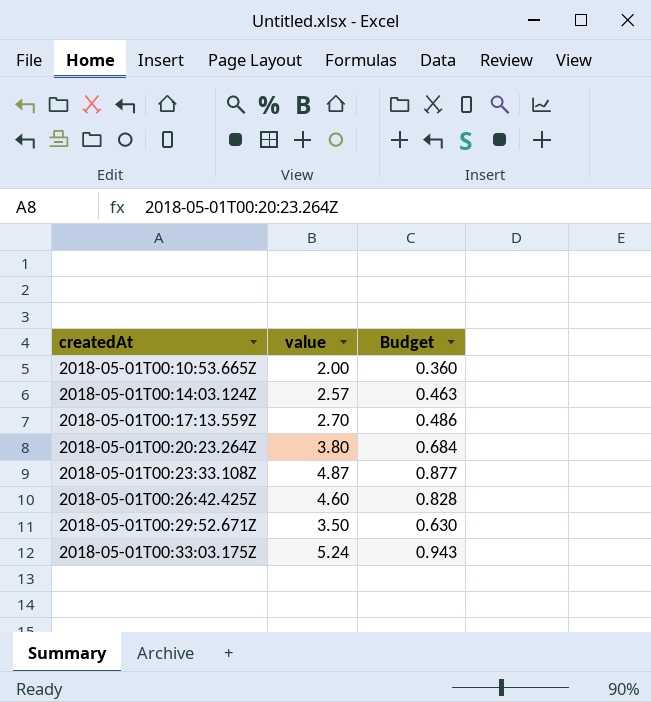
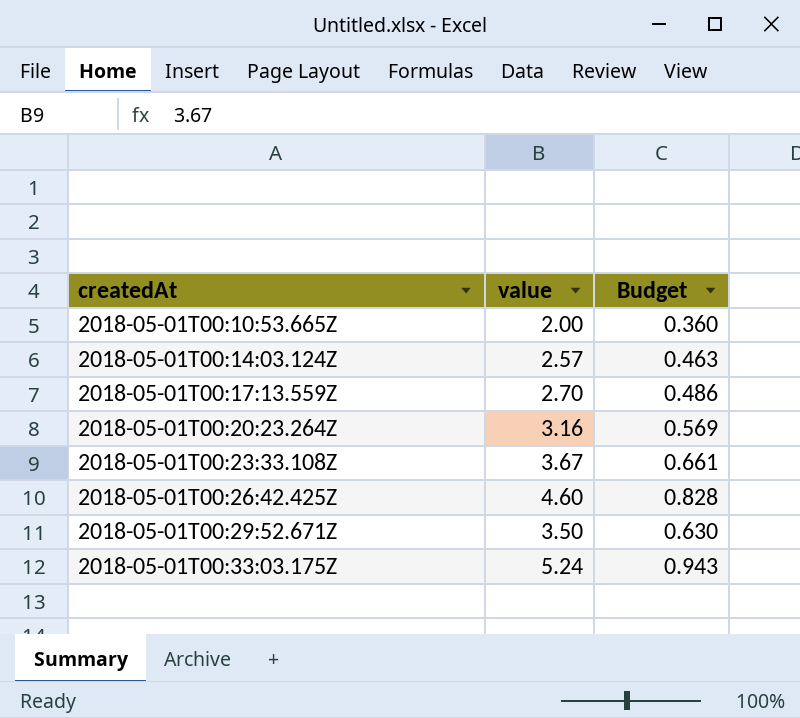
2018-05-01T00:20:23.264Z | value: 3.80 -> 3.16
2018-05-01T00:20:23.264Z | Budget: 0.684 -> 0.569
2018-05-01T00:23:33.108Z | value: 4.87 -> 3.67
2018-05-01T00:23:33.108Z | Budget: 0.877 -> 0.661

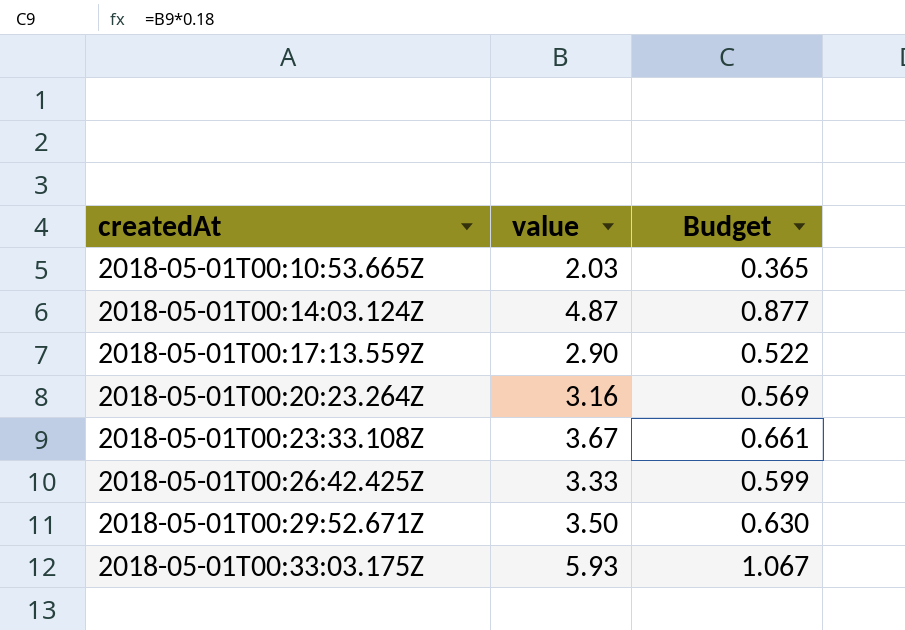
2018-05-01T00:10:53.665Z | value: 2.00 -> 2.03
2018-05-01T00:10:53.665Z | Budget: 0.360 -> 0.365
2018-05-01T00:14:03.124Z | value: 2.57 -> 4.87
2018-05-01T00:14:03.124Z | Budget: 0.463 -> 0.877
2018-05-01T00:17:13.559Z | value: 2.70 -> 2.90
2018-05-01T00:17:13.559Z | Budget: 0.486 -> 0.522
2018-05-01T00:26:42.425Z | value: 4.60 -> 3.33
2018-05-01T00:26:42.425Z | Budget: 0.828 -> 0.599
2018-05-01T00:33:03.175Z | value: 5.24 -> 5.93
2018-05-01T00:33:03.175Z | Budget: 0.943 -> 1.067

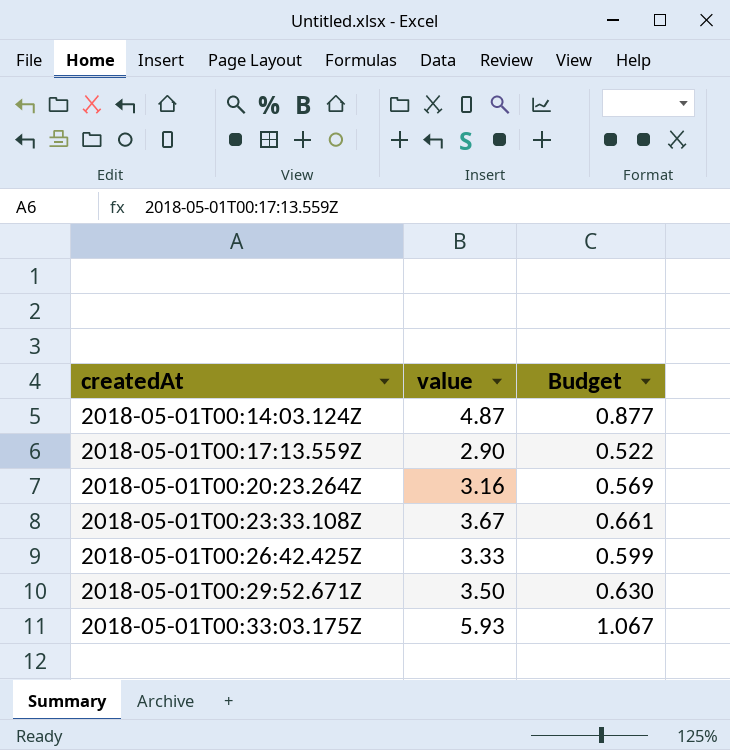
row 2018-05-01T00:10:53.665Z: 2.03 | 0.365 -> none

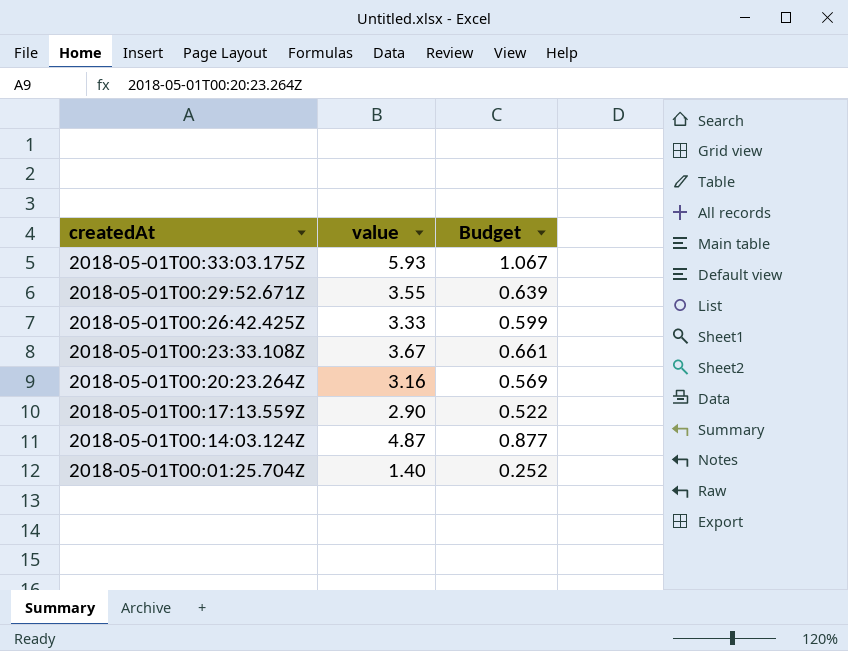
row order: createdAt ascending -> createdAt descending
2018-05-01T00:29:52.671Z | value: 3.50 -> 3.55
2018-05-01T00:29:52.671Z | Budget: 0.630 -> 0.639
row 2018-05-01T00:01:25.704Z: none -> 1.40 | 0.252

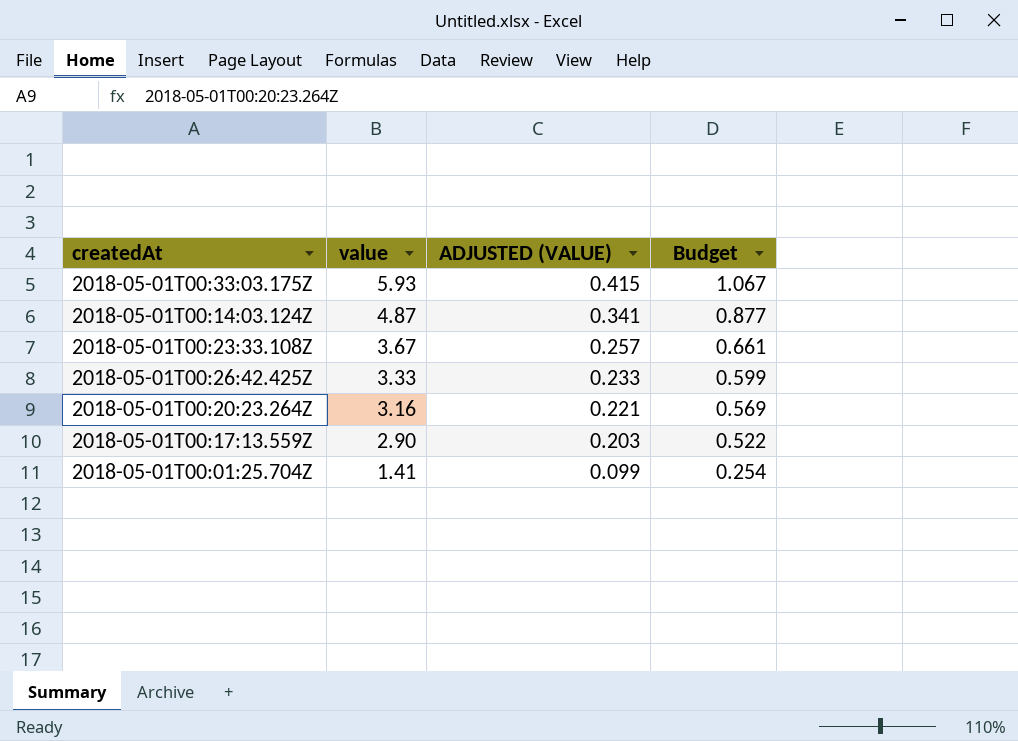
row order: createdAt descending -> value descending
column ADJUSTED (VALUE) | formula: none -> [value] * 0.07
row 2018-05-01T00:29:52.671Z: 3.55 | 0.639 -> none
2018-05-01T00:01:25.704Z | value: 1.40 -> 1.41
2018-05-01T00:01:25.704Z | Budget: 0.252 -> 0.254

